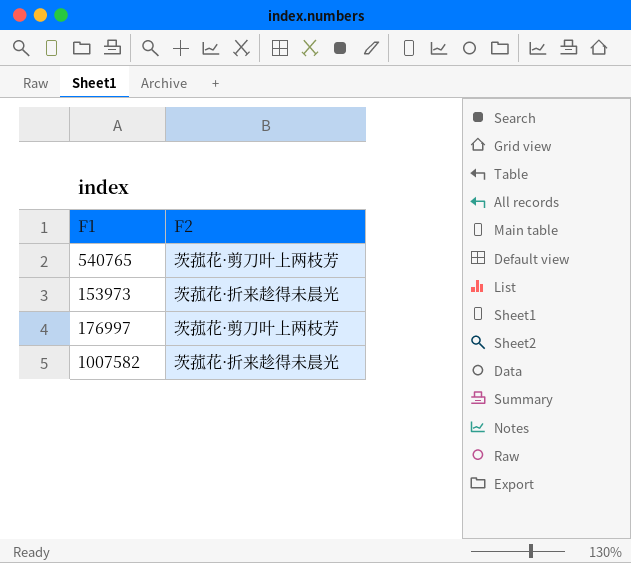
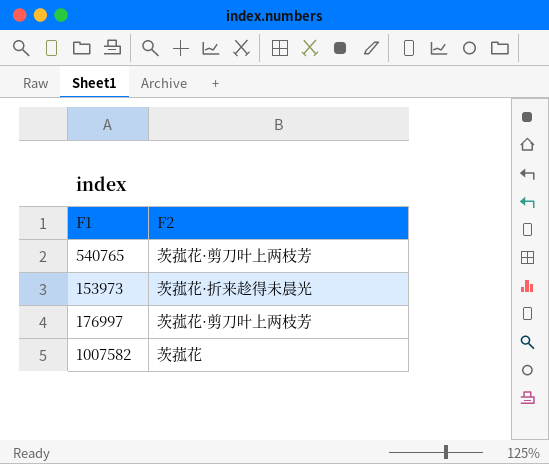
1007582 | F2: 茨菰花·折来趁得未晨光 -> 茨菰花

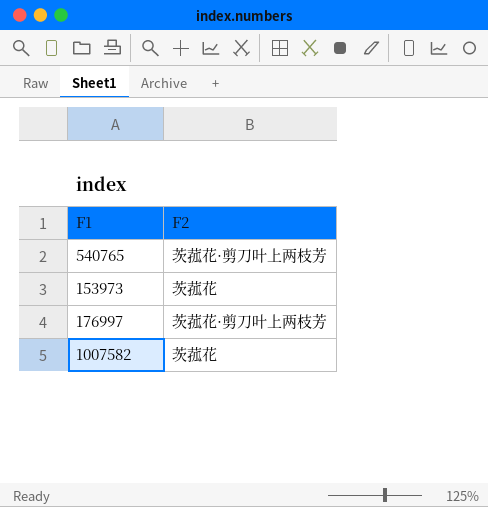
153973 | F2: 茨菰花·折来趁得未晨光 -> 茨菰花

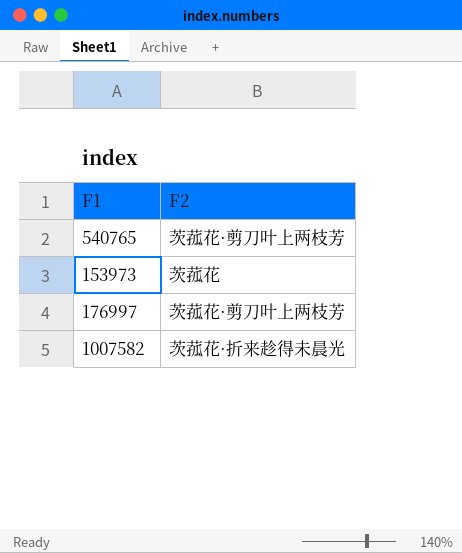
1007582 | F2: 茨菰花 -> 茨菰花·折来趁得未晨光

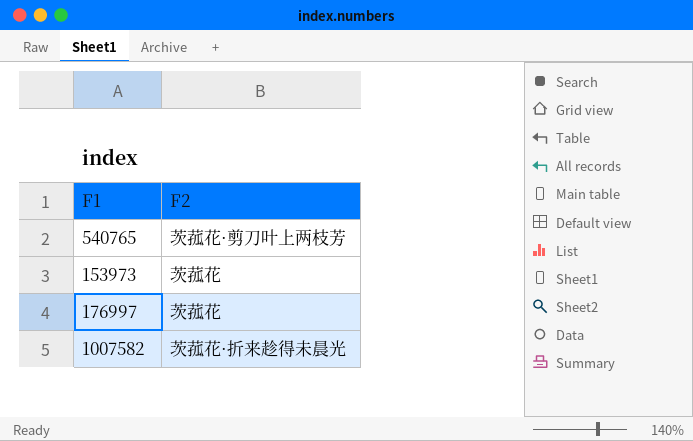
176997 | F2: 茨菰花·剪刀叶上两枝芳 -> 茨菰花

